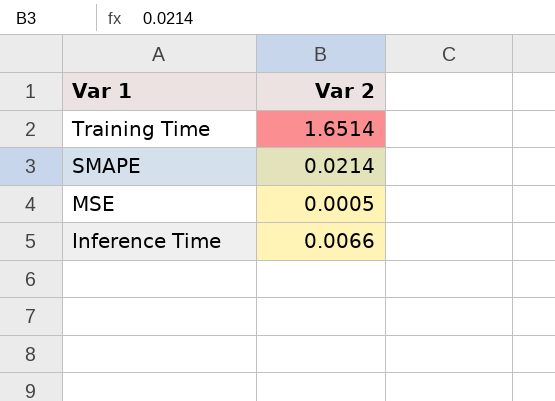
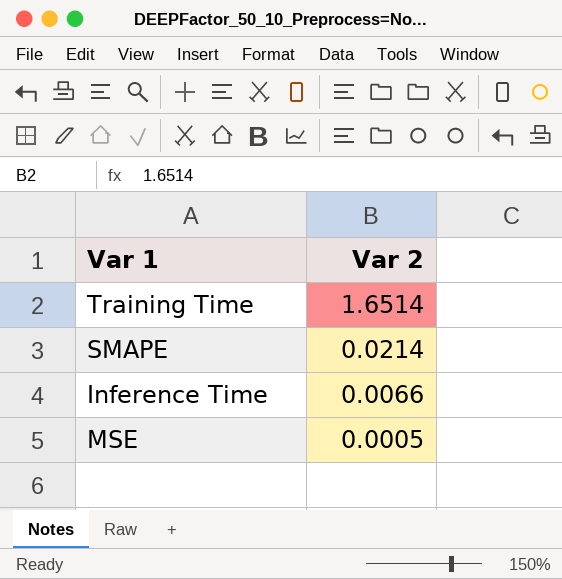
row order: Var 1 descending -> Var 2 descending

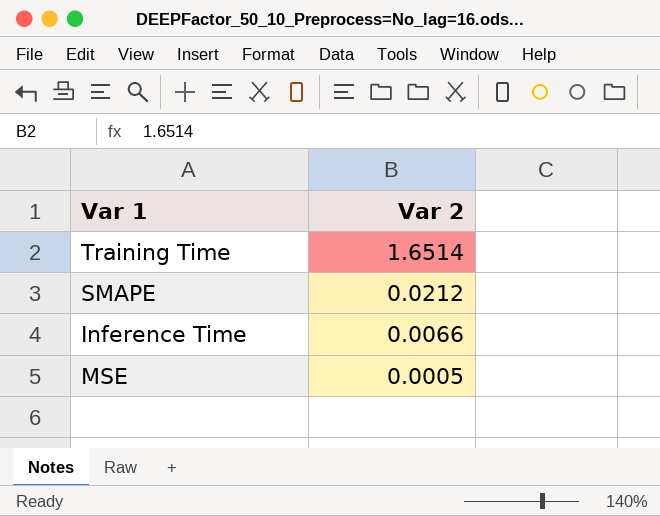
SMAPE | Var 2: 0.0214 -> 0.0212

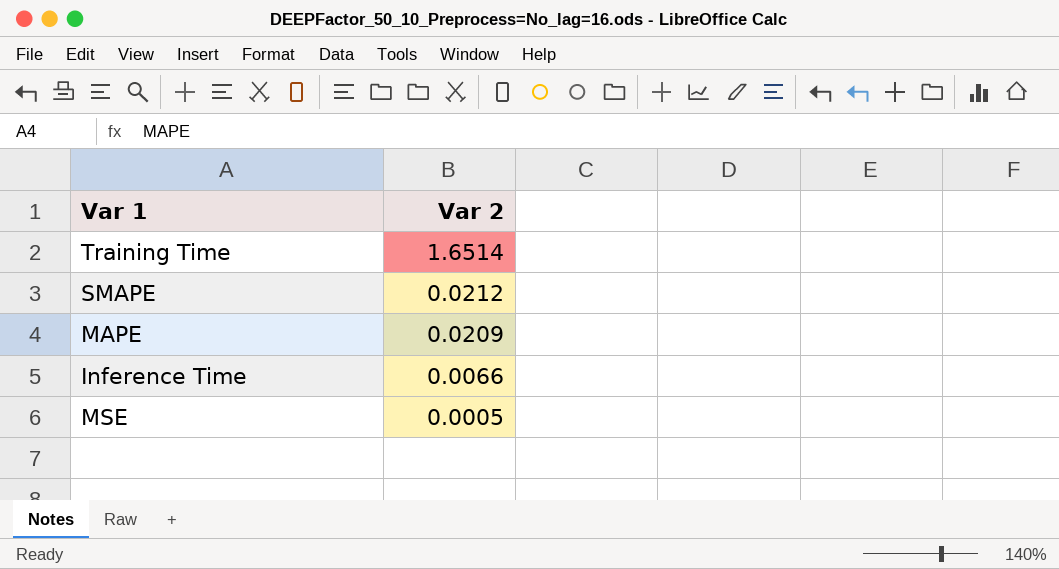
row MAPE: none -> 0.0209

